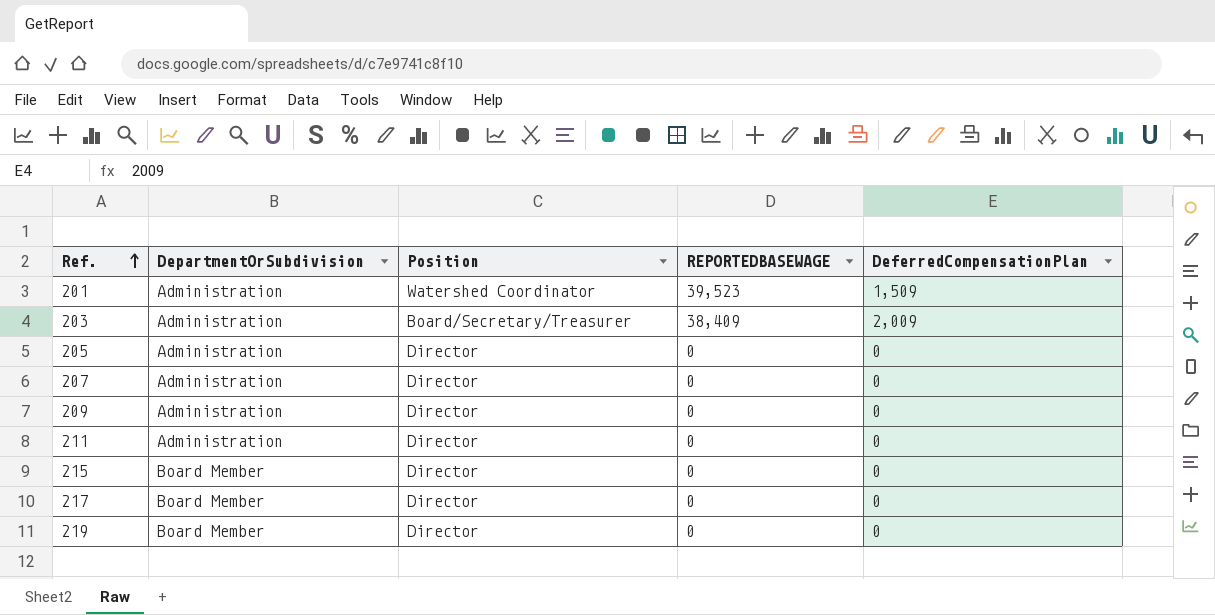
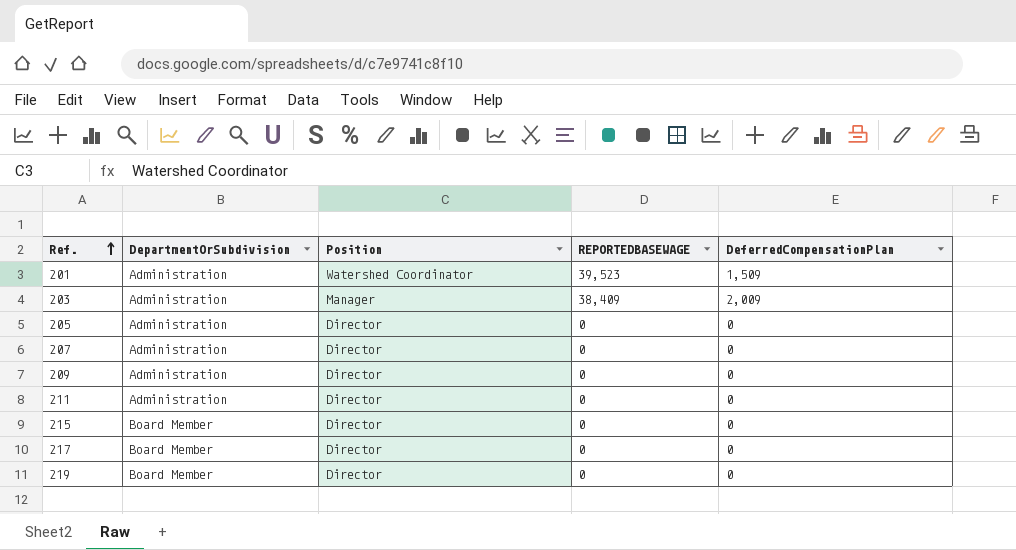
203 | Position: Board/Secretary/Treasurer -> Manager

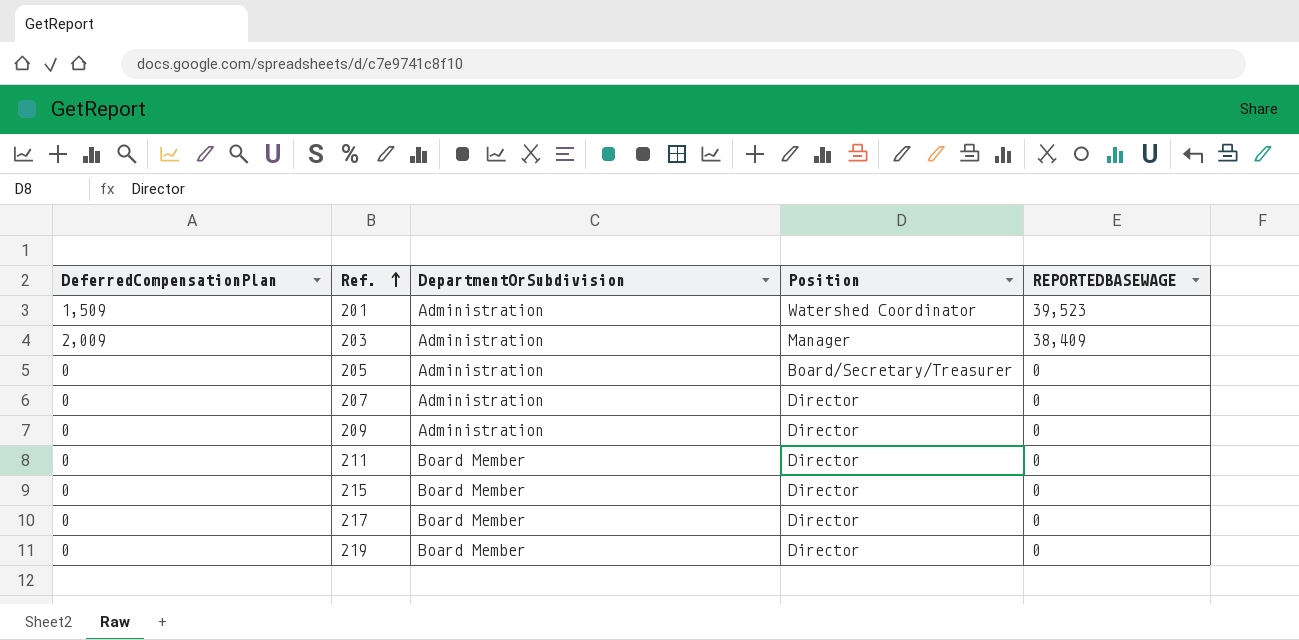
column DeferredCompensationPlan | position: 5 -> 1
205 | Position: Director -> Board/Secretary/Treasurer
211 | DepartmentOrSubdivision: Administration -> Board Member

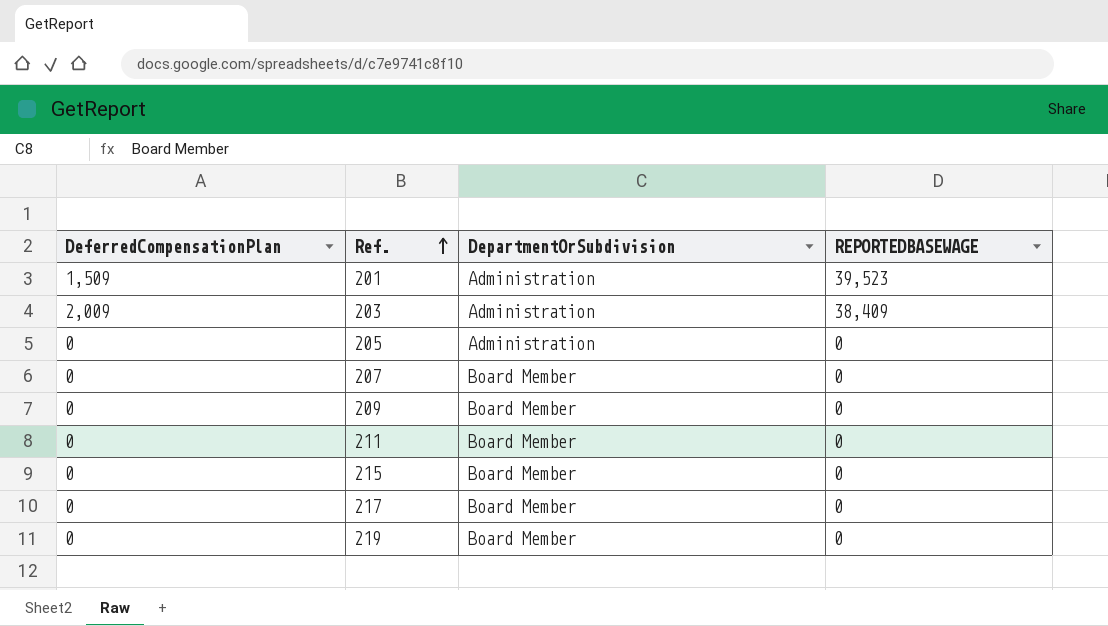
column Position | position: 4 -> none
207 | DepartmentOrSubdivision: Administration -> Board Member
209 | DepartmentOrSubdivision: Administration -> Board Member

